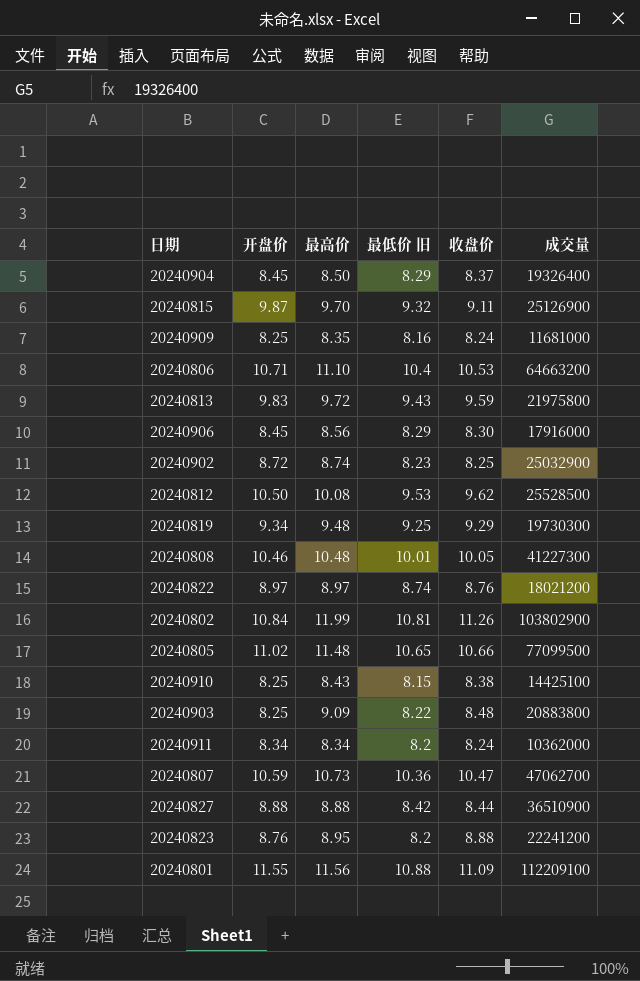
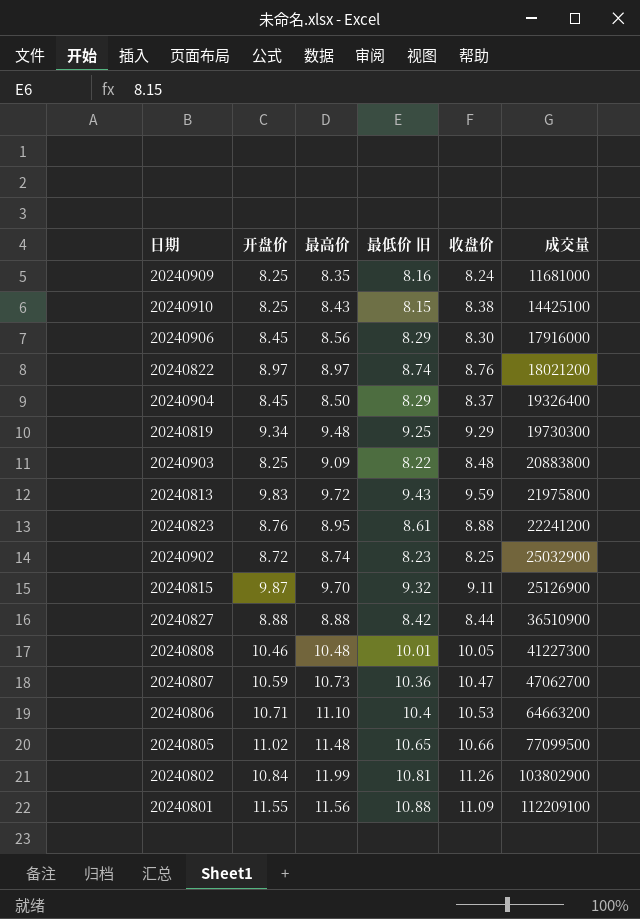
row order: none -> 成交量 ascending
row 20240812: 10.50 | 10.08 | 9.53 | 9.62 | 25528500 -> none
row 20240911: 8.34 | 8.34 | 8.2 | 8.24 | 10362000 -> none
20240823 | 最低价 旧: 8.2 -> 8.61

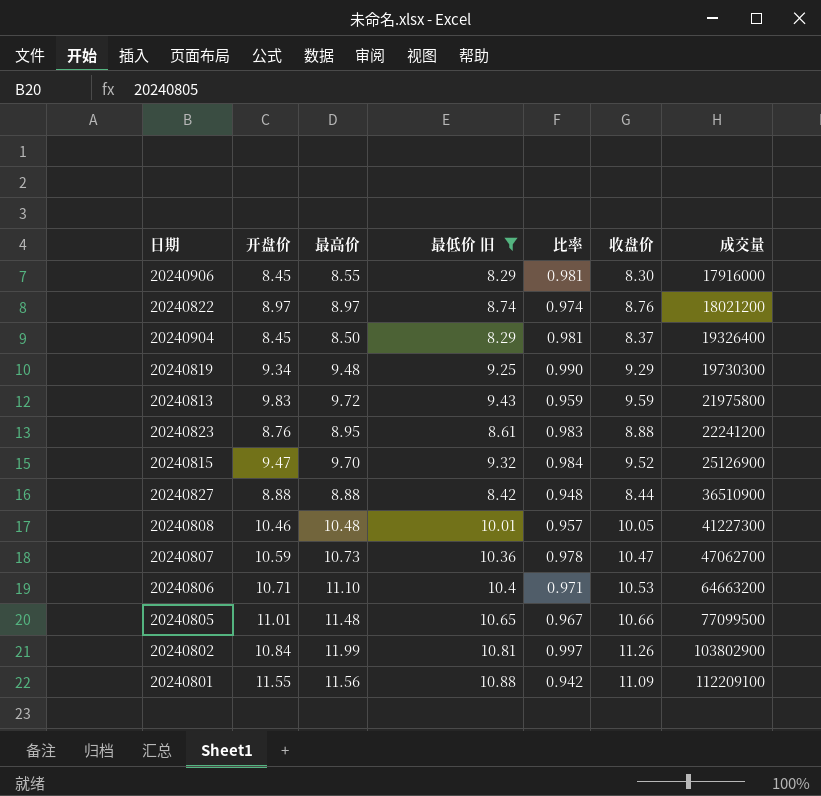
filter: none -> 最低价 旧 >= 8.29
column 比率 | formula: none -> [最低价 旧] / [开盘价]
20240906 | 最高价: 8.56 -> 8.55
20240815 | 开盘价: 9.87 -> 9.47
20240815 | 收盘价: 9.11 -> 9.52
20240805 | 开盘价: 11.02 -> 11.01

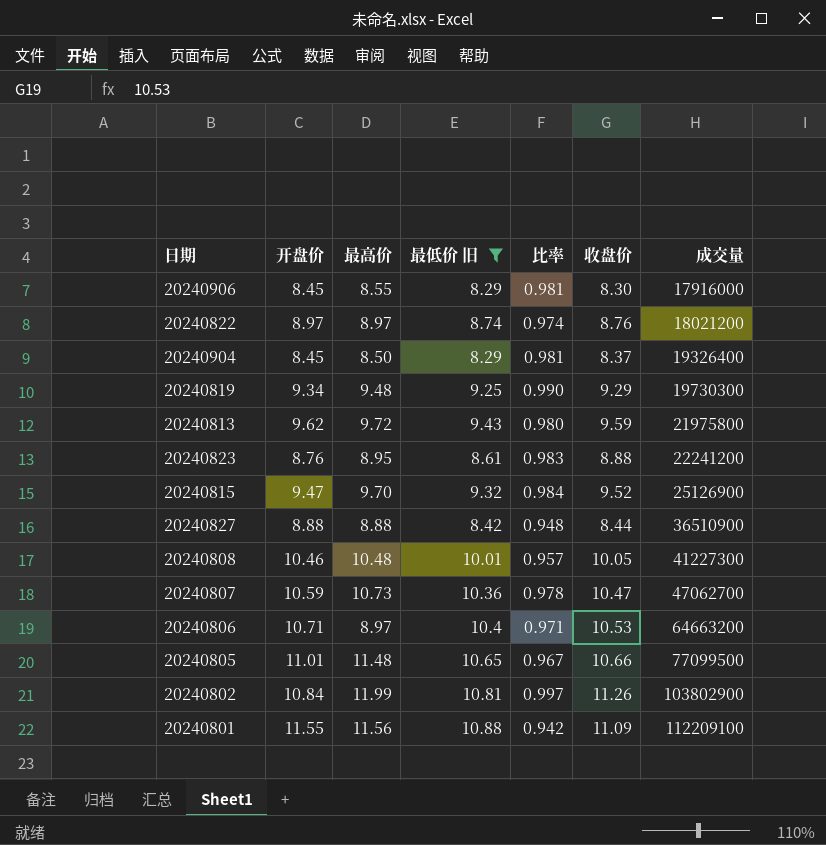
20240813 | 开盘价: 9.83 -> 9.62
20240813 | 比率: 0.959 -> 0.980
20240806 | 最高价: 11.10 -> 8.97

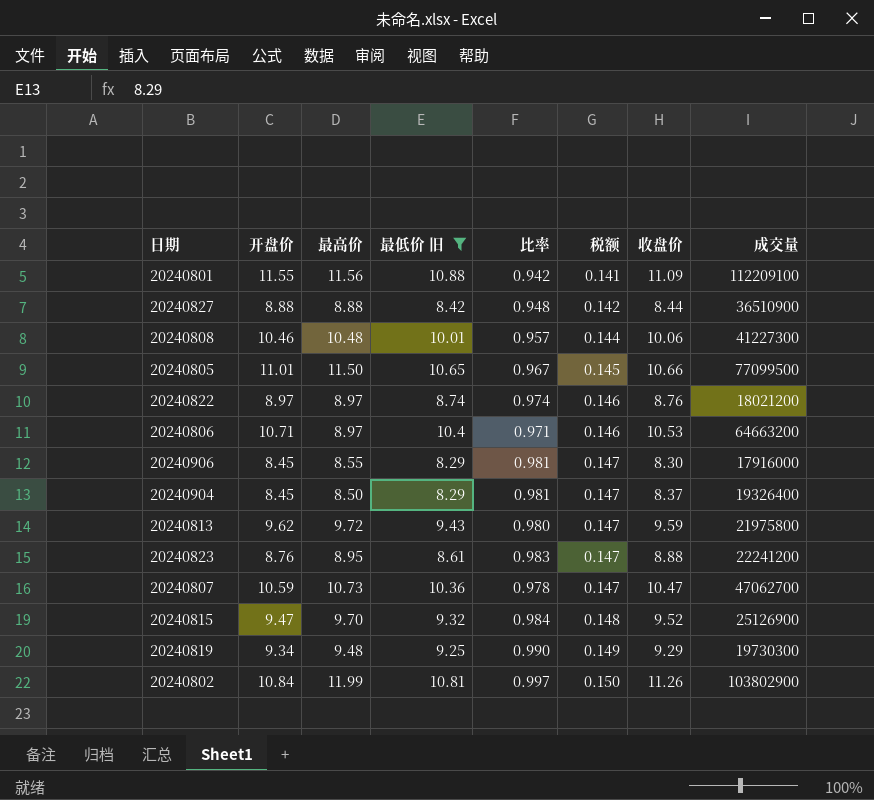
row order: 成交量 ascending -> 税额 ascending
column 税额 | formula: none -> [比率] * 0.15
20240808 | 收盘价: 10.05 -> 10.06
20240805 | 最高价: 11.48 -> 11.50

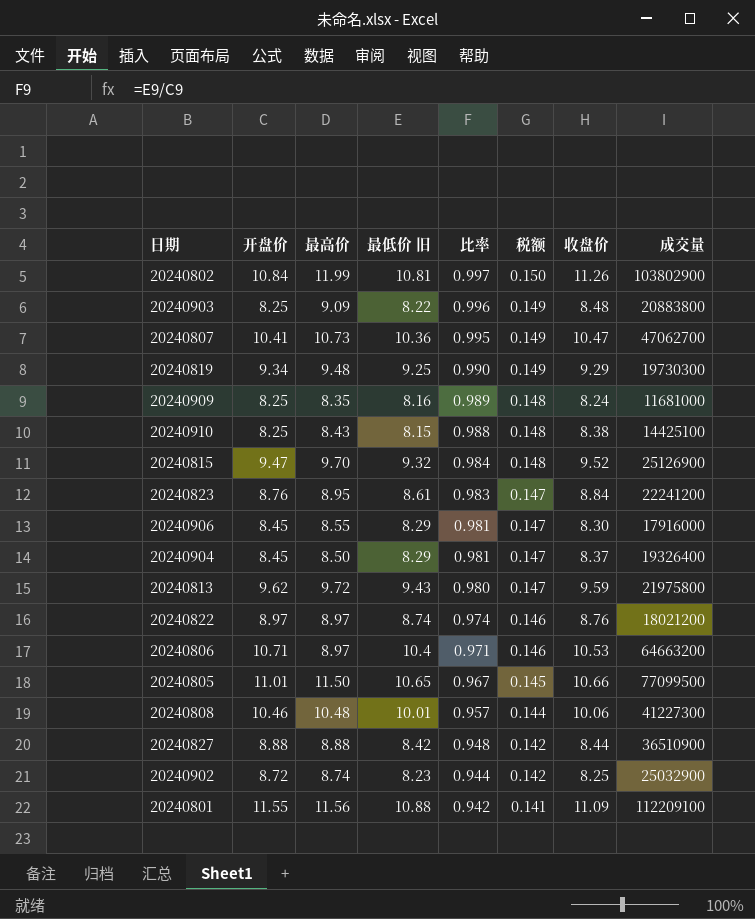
filter: 最低价 旧 >= 8.29 -> none
row order: 税额 ascending -> 比率 descending
20240807 | 开盘价: 10.59 -> 10.41
20240807 | 比率: 0.978 -> 0.995
20240807 | 税额: 0.147 -> 0.149
20240823 | 收盘价: 8.88 -> 8.84

